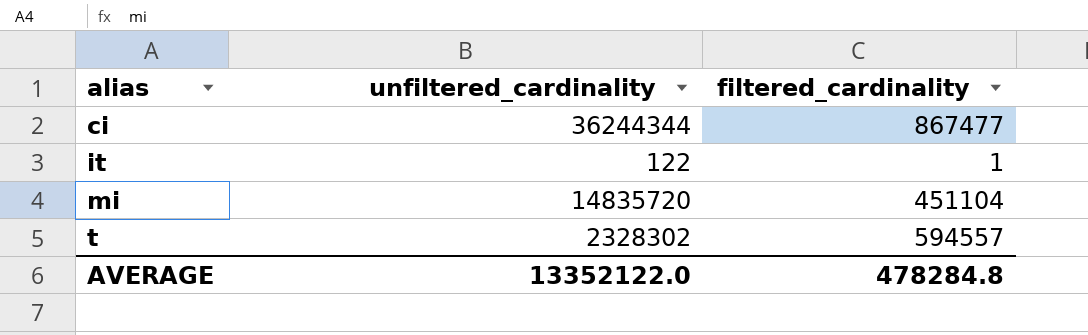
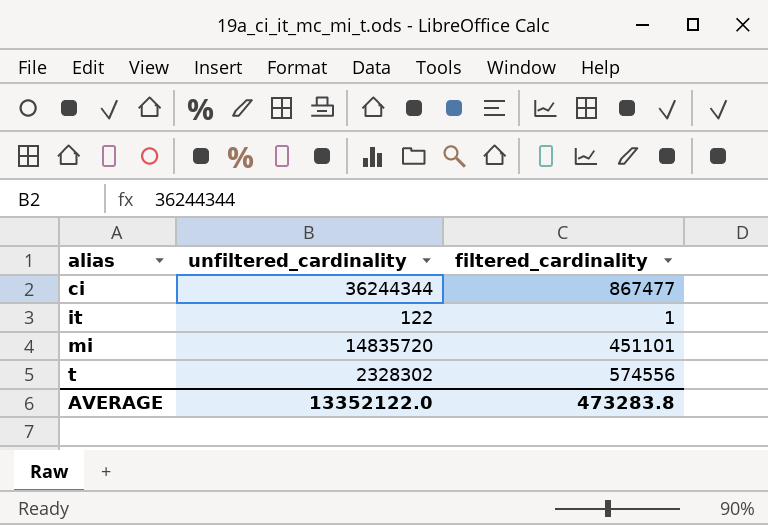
mi | filtered_cardinality: 451104 -> 451101
t | filtered_cardinality: 594557 -> 574556
AVERAGE | filtered_cardinality: 478284.8 -> 473283.8

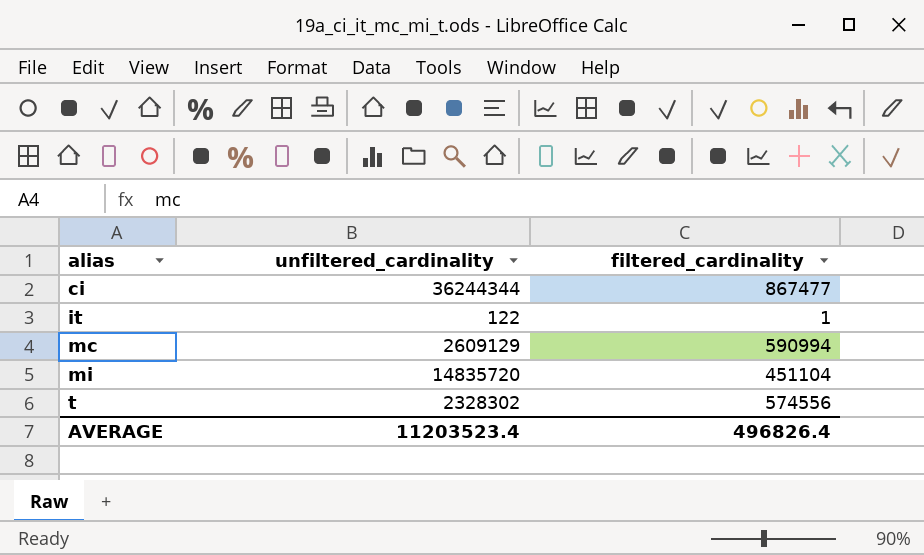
row mc: none -> 2609129 | 590994
mi | filtered_cardinality: 451101 -> 451104
AVERAGE | unfiltered_cardinality: 13352122.0 -> 11203523.4
AVERAGE | filtered_cardinality: 473283.8 -> 496826.4

